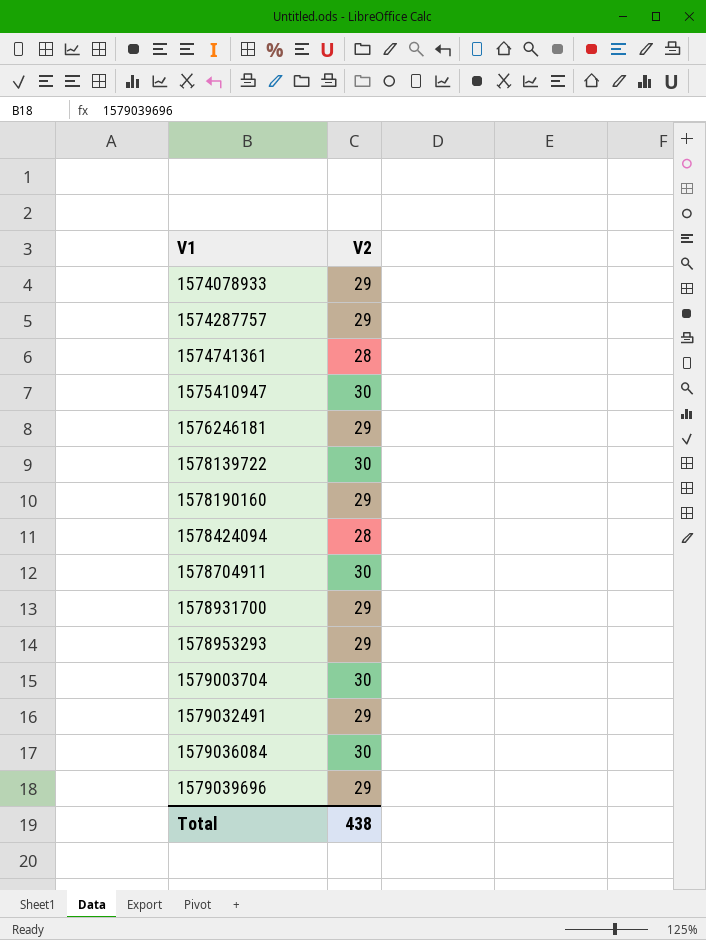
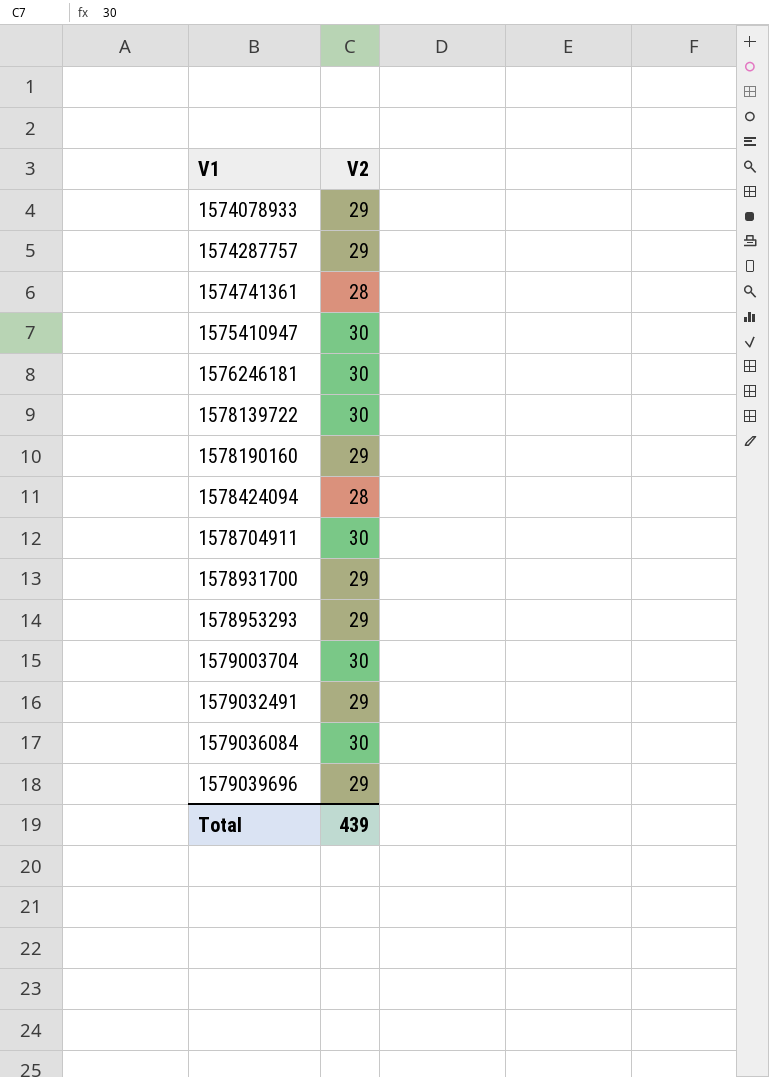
1576246181 | V2: 29 -> 30
Total | V2: 438 -> 439

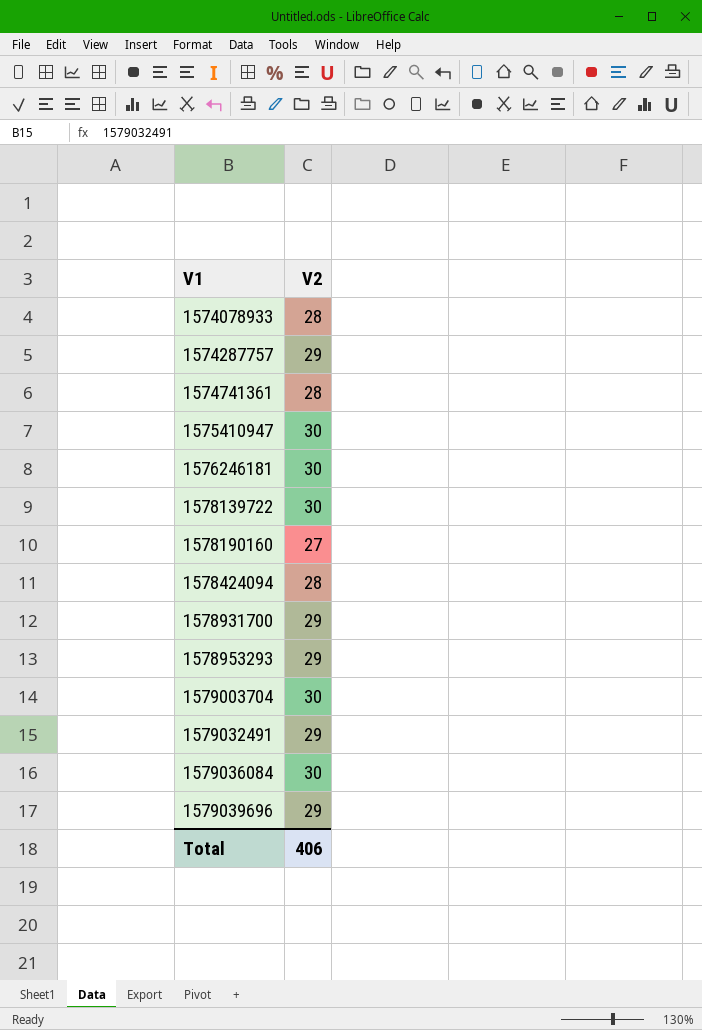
row 1578704911: 30 -> none
1574078933 | V2: 29 -> 28
1578190160 | V2: 29 -> 27
Total | V2: 439 -> 406

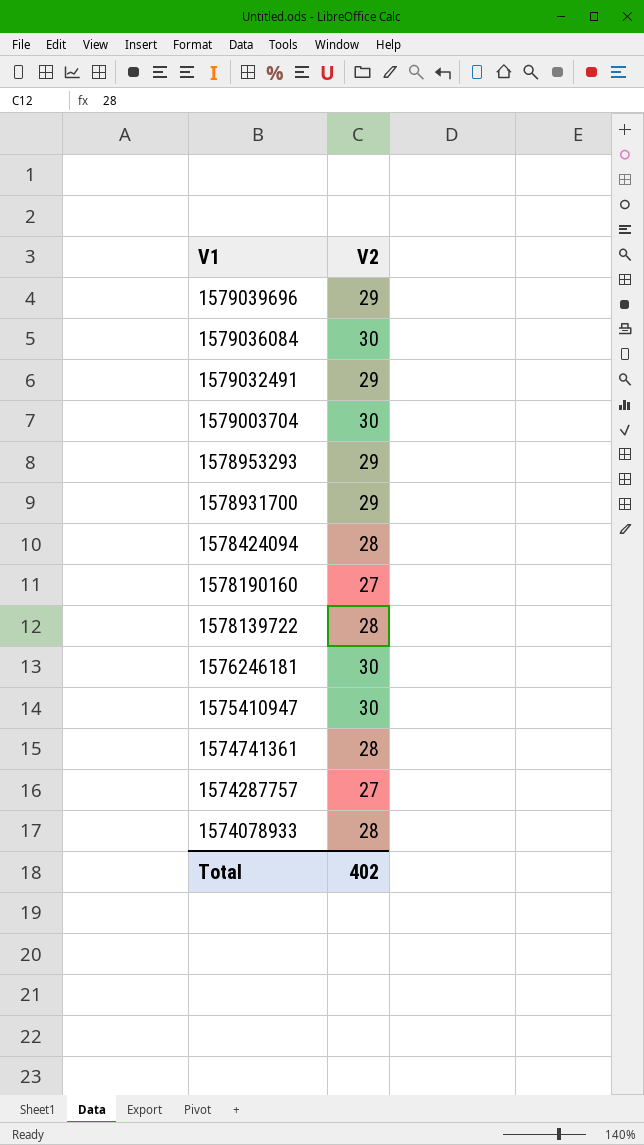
row order: V1 ascending -> V1 descending
1578139722 | V2: 30 -> 28
1574287757 | V2: 29 -> 27
Total | V2: 406 -> 402

